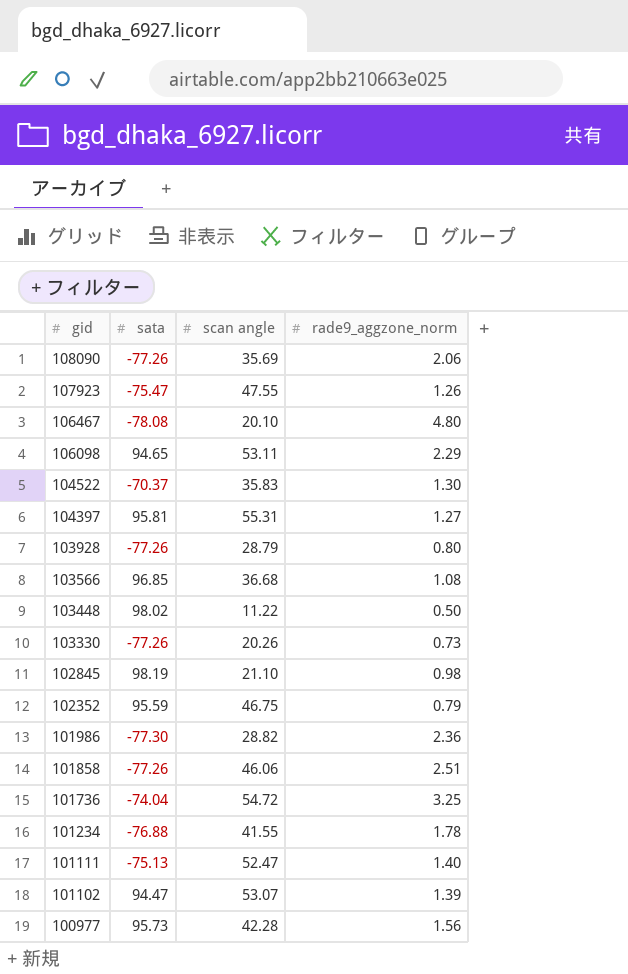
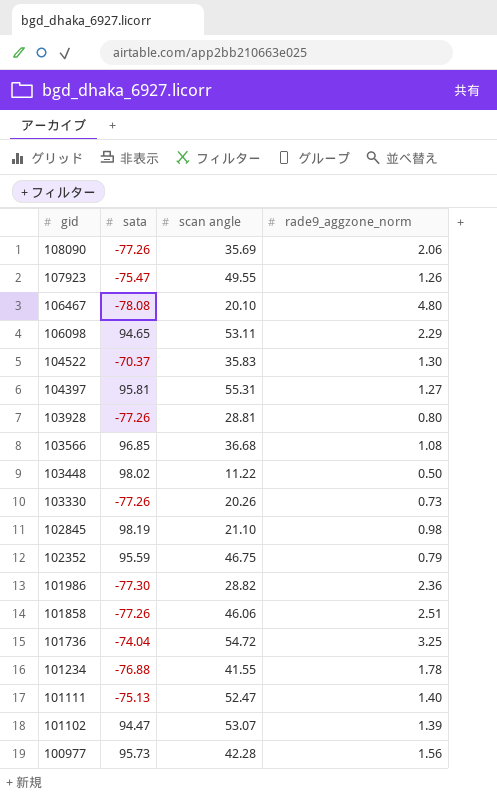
107923 | scan angle: 47.55 -> 49.55
103928 | scan angle: 28.79 -> 28.81

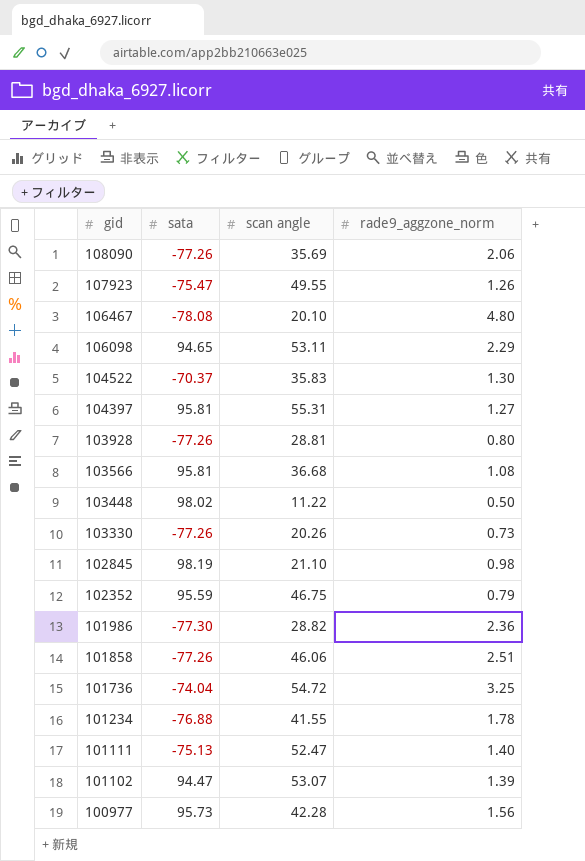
103566 | sata: 96.85 -> 95.81

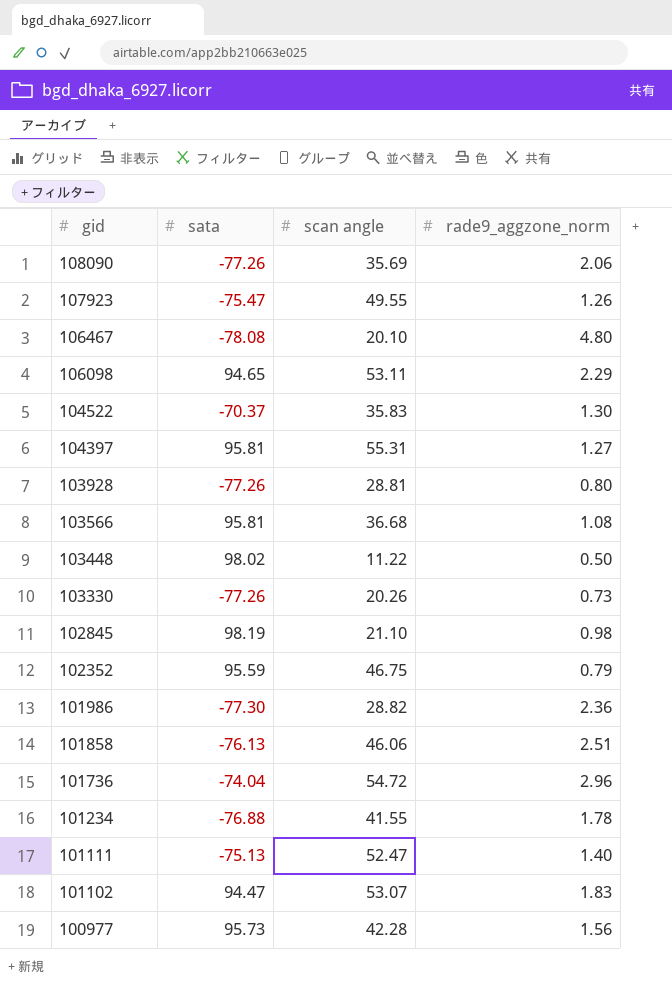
101858 | sata: -77.26 -> -76.13
101736 | rade9_aggzone_norm: 3.25 -> 2.96
101102 | rade9_aggzone_norm: 1.39 -> 1.83

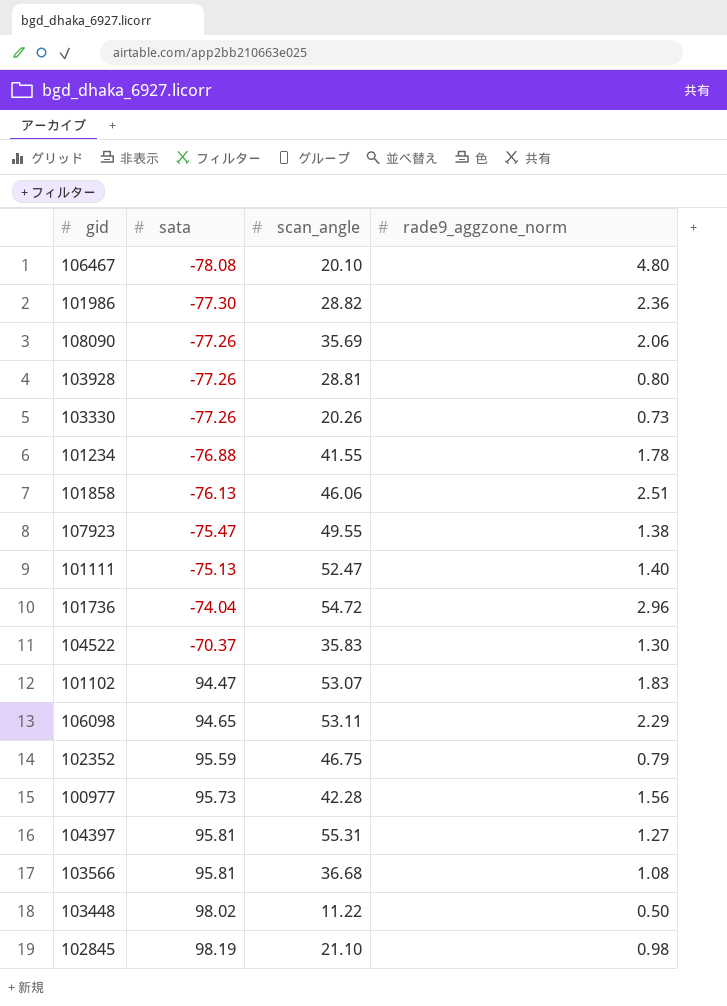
row order: gid descending -> sata ascending
column name: scan angle -> scan_angle
107923 | rade9_aggzone_norm: 1.26 -> 1.38

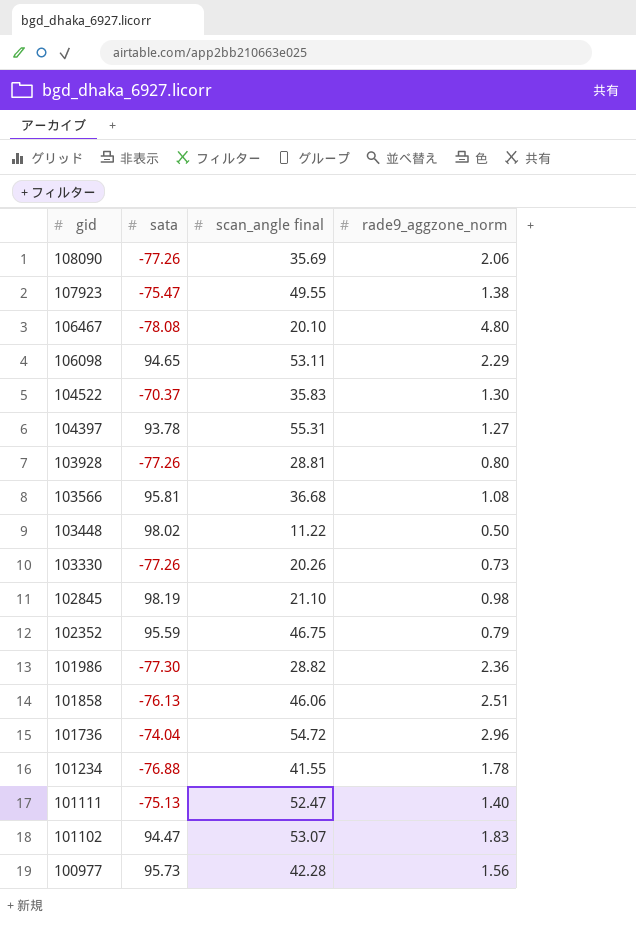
row order: sata ascending -> gid descending
column name: scan_angle -> scan_angle final
104397 | sata: 95.81 -> 93.78

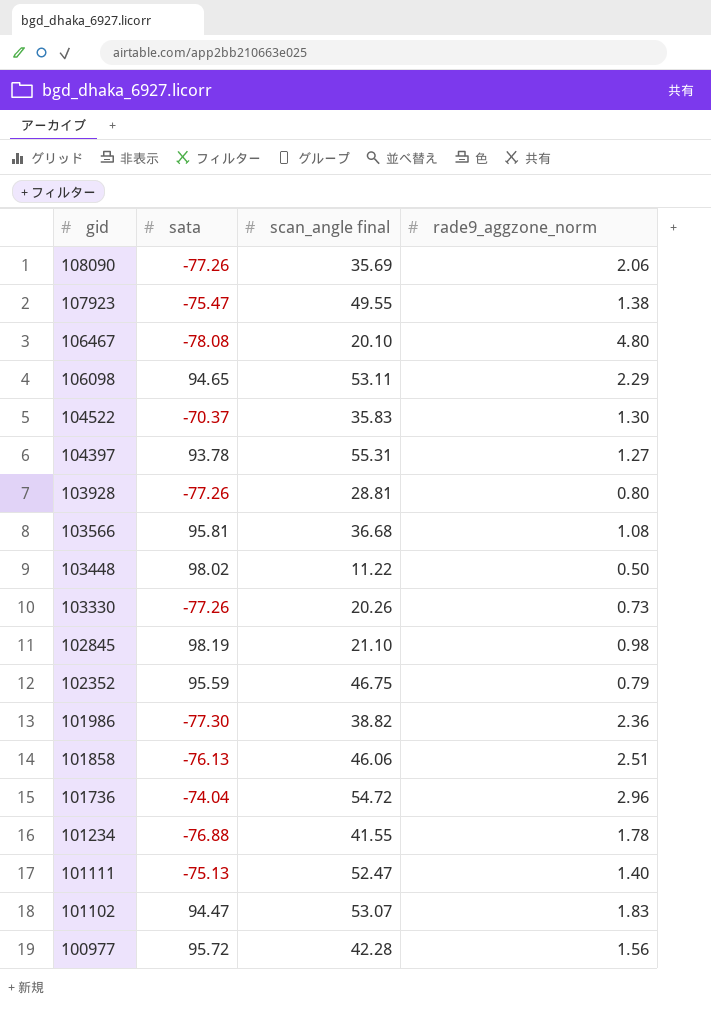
101986 | scan_angle final: 28.82 -> 38.82
100977 | sata: 95.73 -> 95.72

